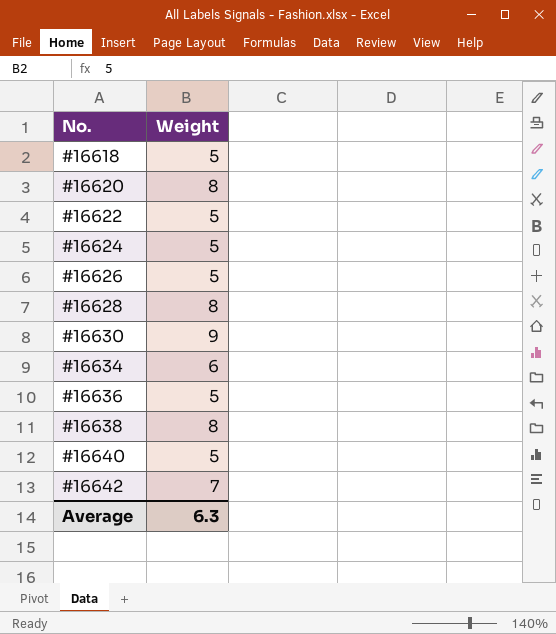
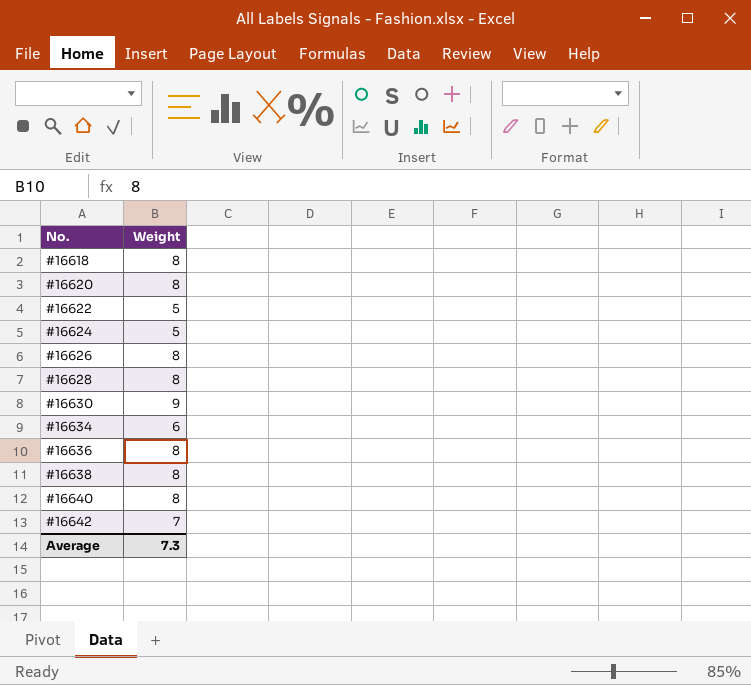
#16618 | Weight: 5 -> 8
#16626 | Weight: 5 -> 8
#16636 | Weight: 5 -> 8
#16640 | Weight: 5 -> 8
Average | Weight: 6.3 -> 7.3

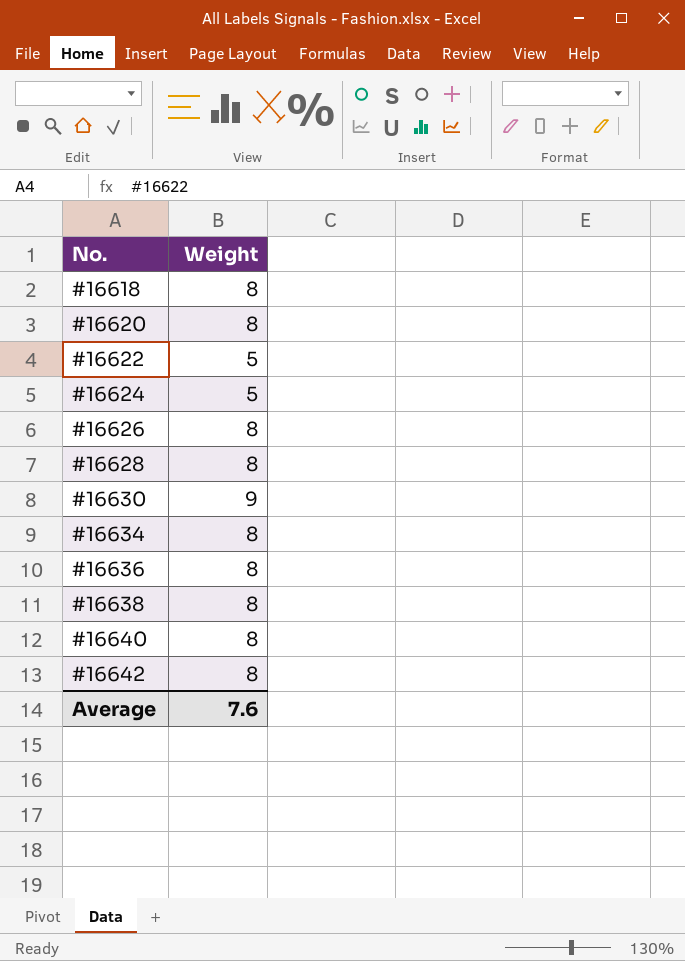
#16634 | Weight: 6 -> 8
#16642 | Weight: 7 -> 8
Average | Weight: 7.3 -> 7.6

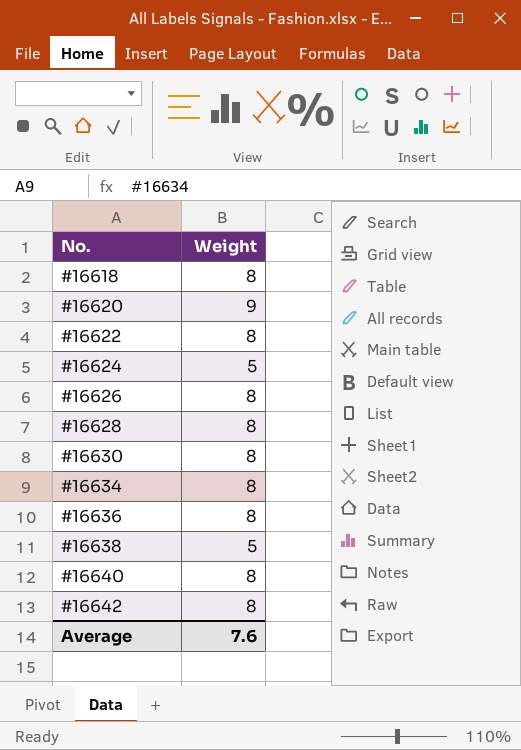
#16620 | Weight: 8 -> 9
#16622 | Weight: 5 -> 8
#16630 | Weight: 9 -> 8
#16638 | Weight: 8 -> 5

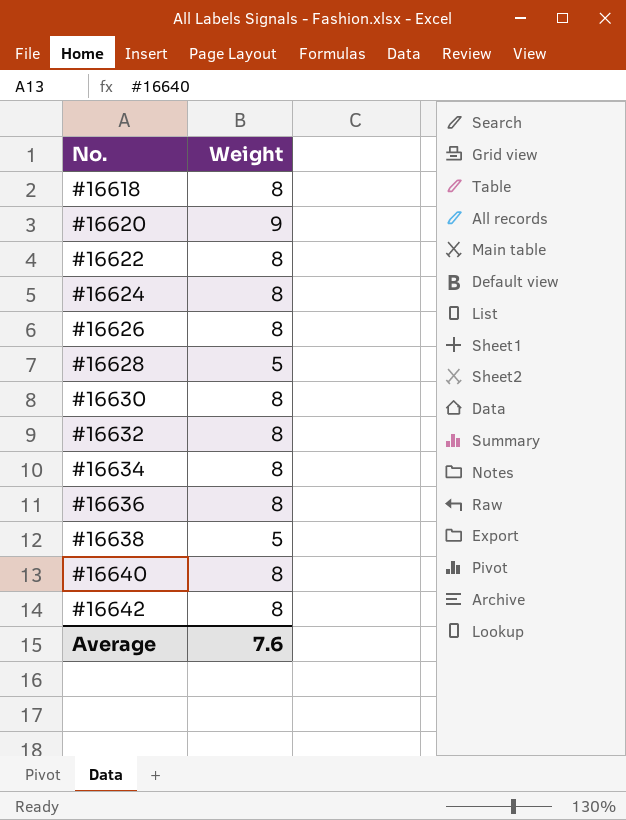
#16624 | Weight: 5 -> 8
#16628 | Weight: 8 -> 5
row #16632: none -> 8

